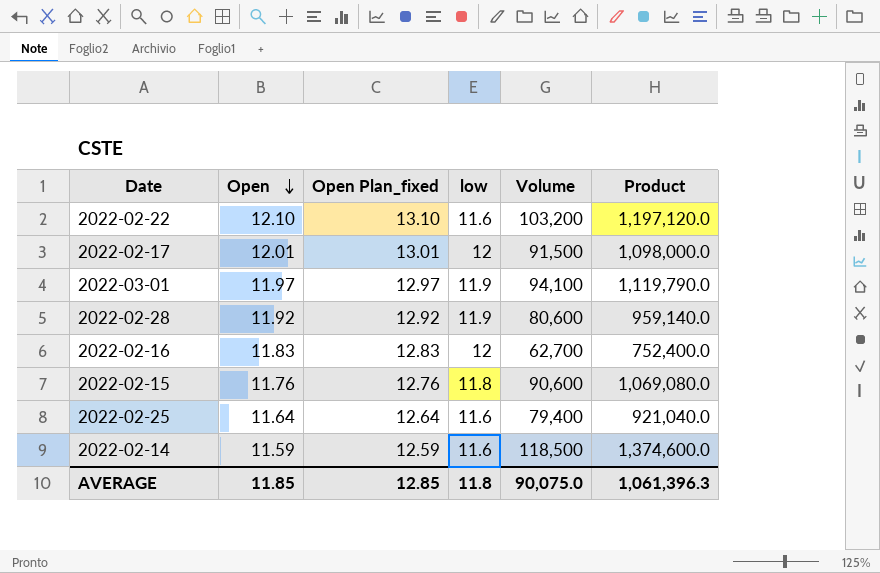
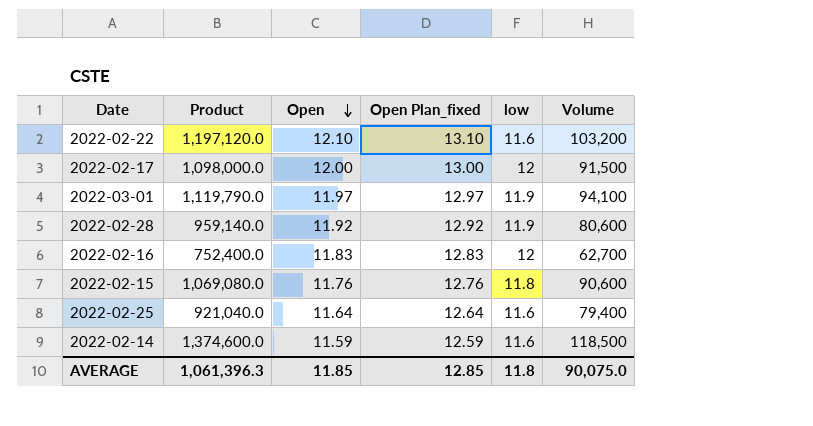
column Product | position: 6 -> 2
2022-02-17 | Open: 12.01 -> 12.00
2022-02-17 | Open Plan_fixed: 13.01 -> 13.00

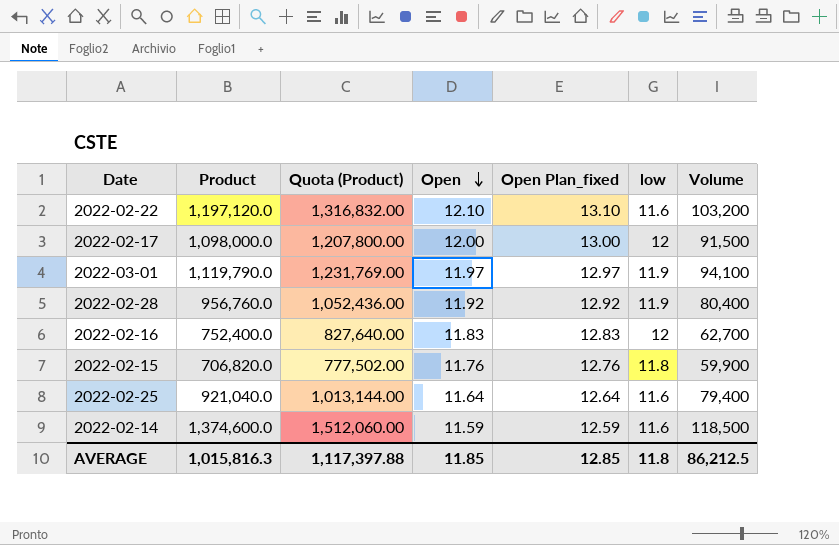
column Quota (Product) | formula: none -> [Product] * 1.1
2022-02-28 | Product: 959,140.0 -> 956,760.0
2022-02-28 | Volume: 80,600 -> 80,400
2022-02-15 | Product: 1,069,080.0 -> 706,820.0
2022-02-15 | Volume: 90,600 -> 59,900
AVERAGE | Product: 1,061,396.3 -> 1,015,816.3
AVERAGE | Volume: 90,075.0 -> 86,212.5

